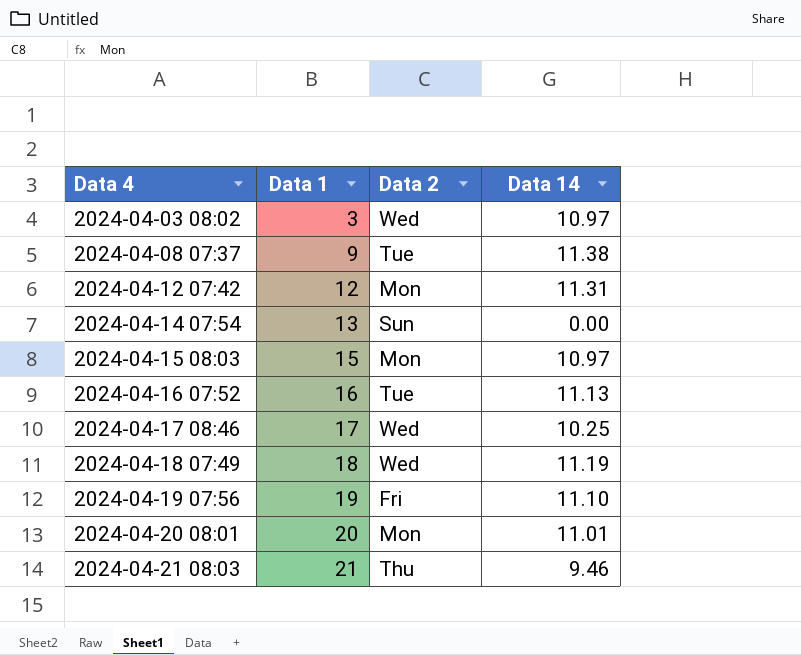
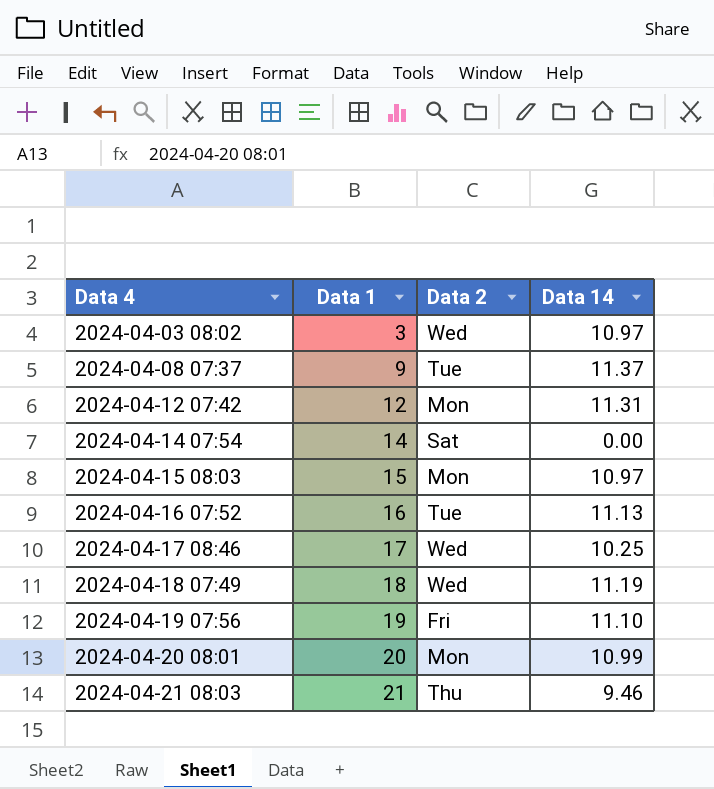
2024-04-08 07:37 | Data 14: 11.38 -> 11.37
2024-04-14 07:54 | Data 1: 13 -> 14
2024-04-14 07:54 | Data 2: Sun -> Sat
2024-04-20 08:01 | Data 14: 11.01 -> 10.99

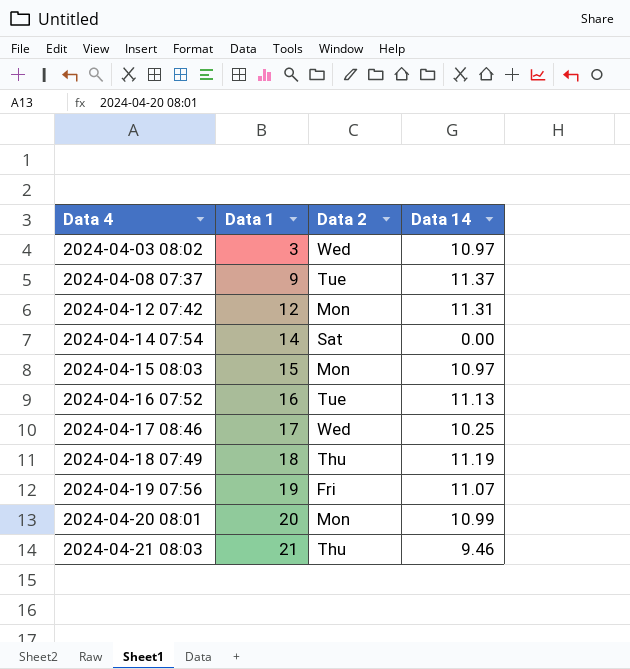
2024-04-18 07:49 | Data 2: Wed -> Thu
2024-04-19 07:56 | Data 14: 11.10 -> 11.07

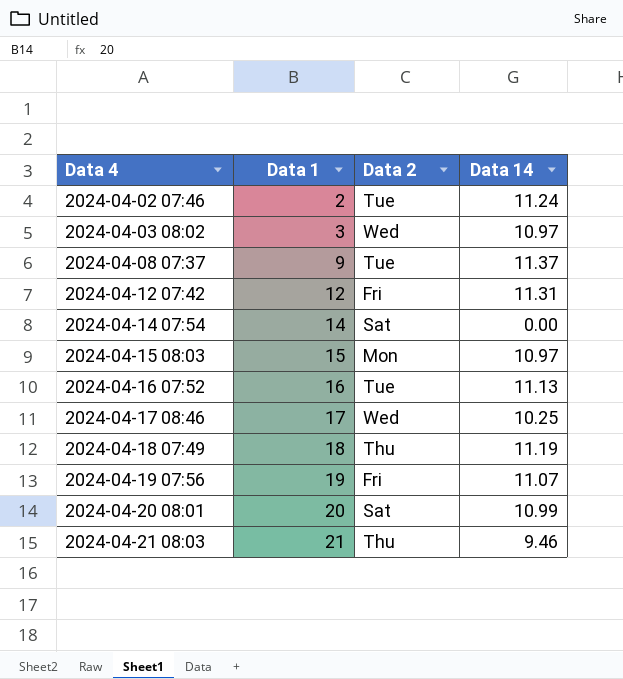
row 2024-04-02 07:46: none -> 2 | Tue | 11.24
2024-04-12 07:42 | Data 2: Mon -> Fri
2024-04-20 08:01 | Data 2: Mon -> Sat

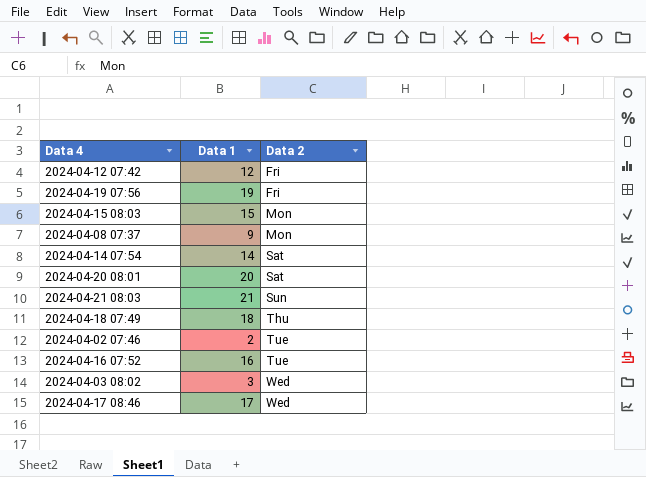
row order: Data 4 ascending -> Data 2 ascending
column Data 14 | position: 4 -> none
2024-04-08 07:37 | Data 2: Tue -> Mon
2024-04-21 08:03 | Data 2: Thu -> Sun

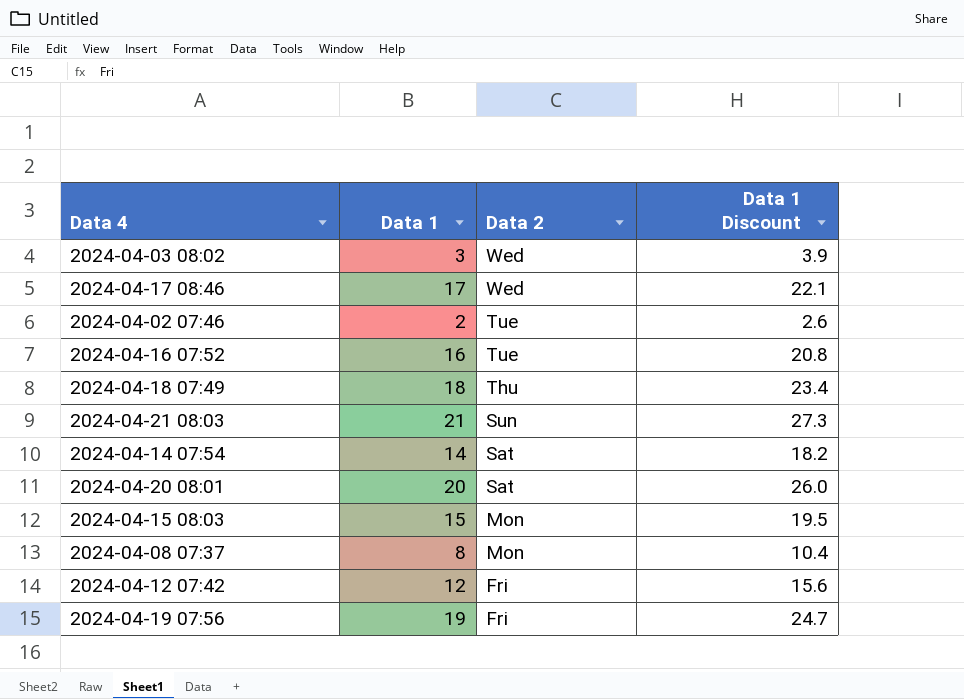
row order: Data 2 ascending -> Data 2 descending
column Data 1 Discount | formula: none -> [Data 1] * 1.3
2024-04-08 07:37 | Data 1: 9 -> 8

